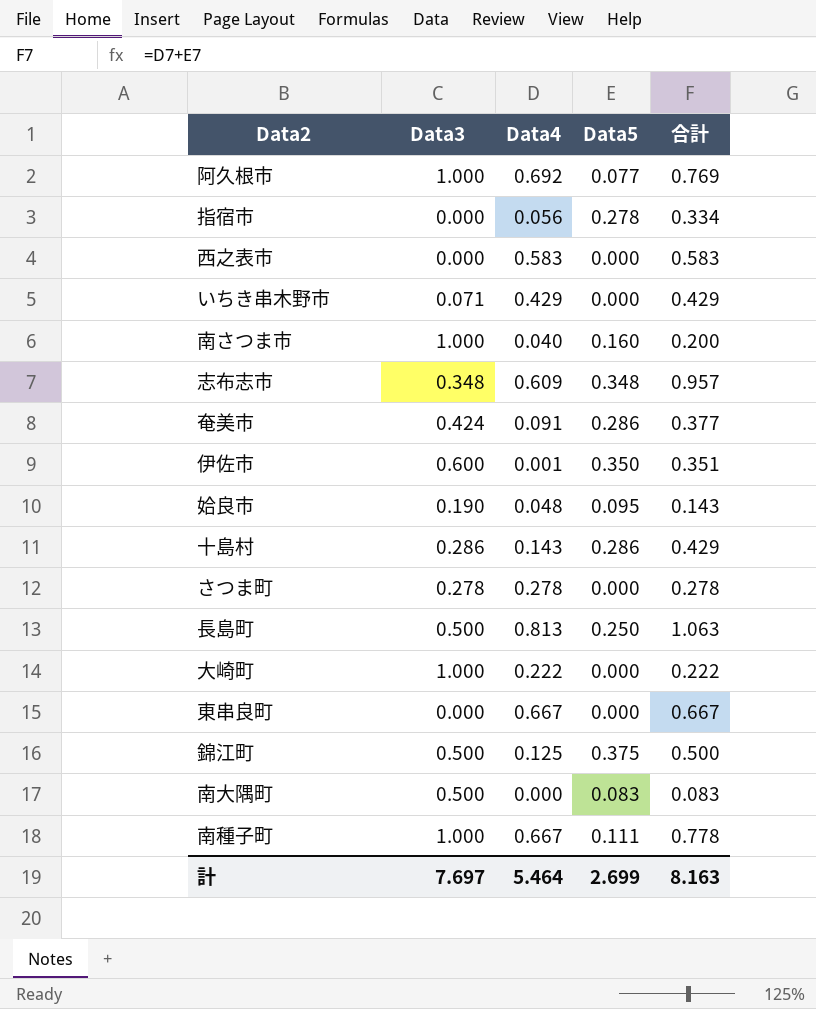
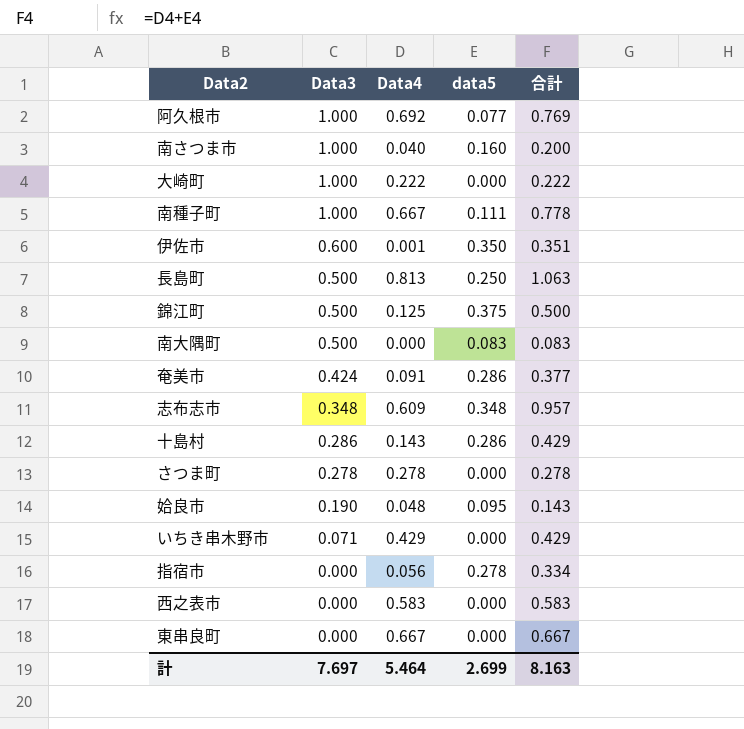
row order: none -> Data3 descending
column name: Data5 -> data5

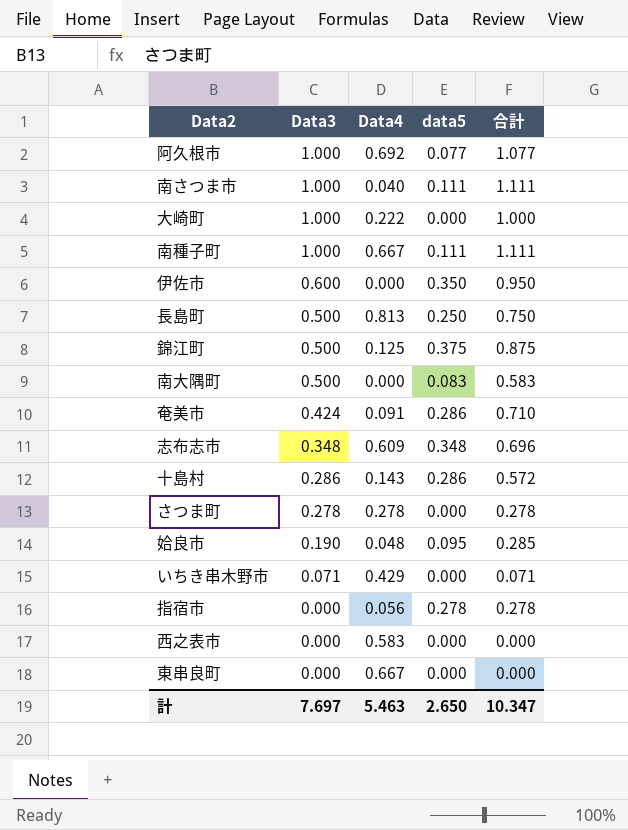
column 合計 | formula: [Data4] + [data5] -> [Data3] + [data5]
南さつま市 | data5: 0.160 -> 0.111
伊佐市 | Data4: 0.001 -> 0.000
計 | Data4: 5.464 -> 5.463
計 | data5: 2.699 -> 2.650
計 | 合計: 8.163 -> 10.347

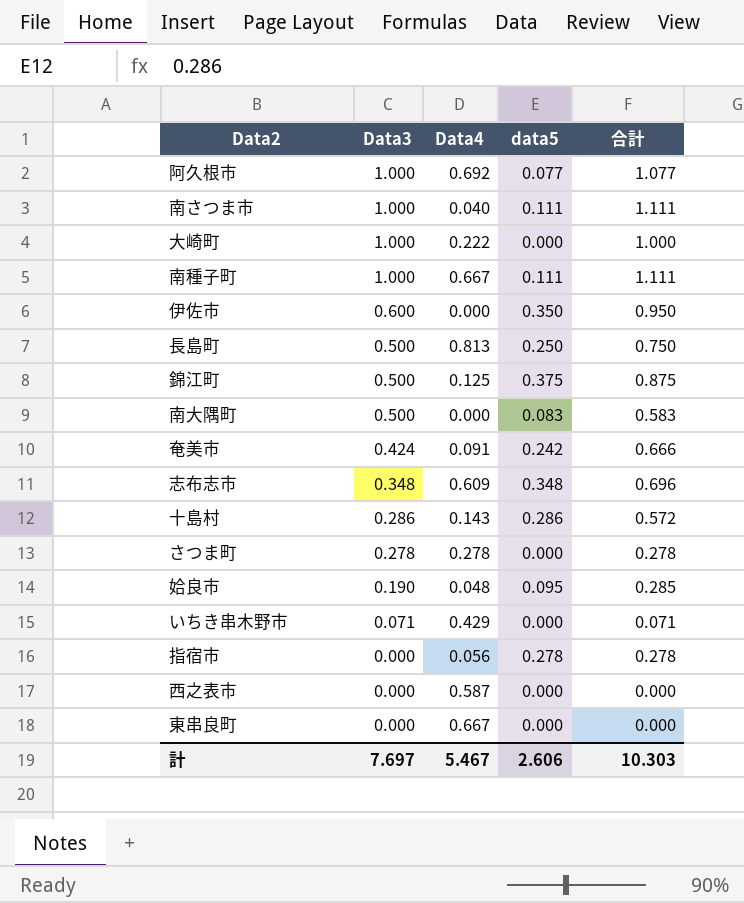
奄美市 | data5: 0.286 -> 0.242
奄美市 | 合計: 0.710 -> 0.666
西之表市 | Data4: 0.583 -> 0.587
計 | Data4: 5.463 -> 5.467
計 | data5: 2.650 -> 2.606
計 | 合計: 10.347 -> 10.303

